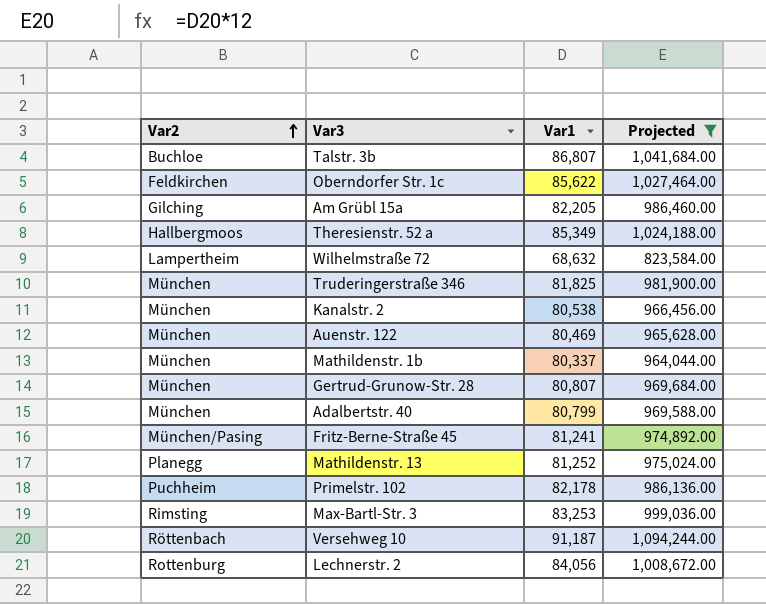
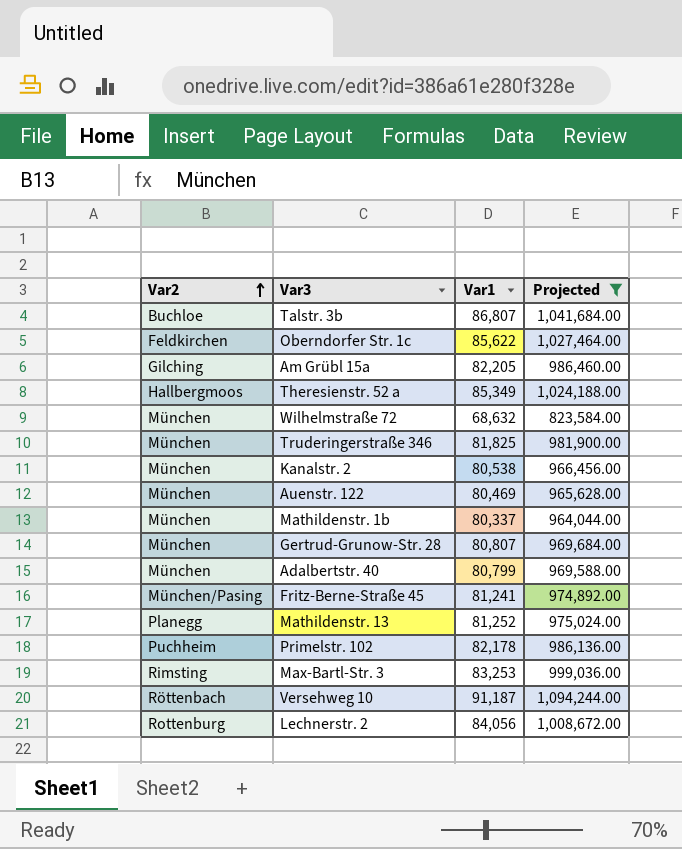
Wilhelmstraße 72 | Var2: Lampertheim -> München

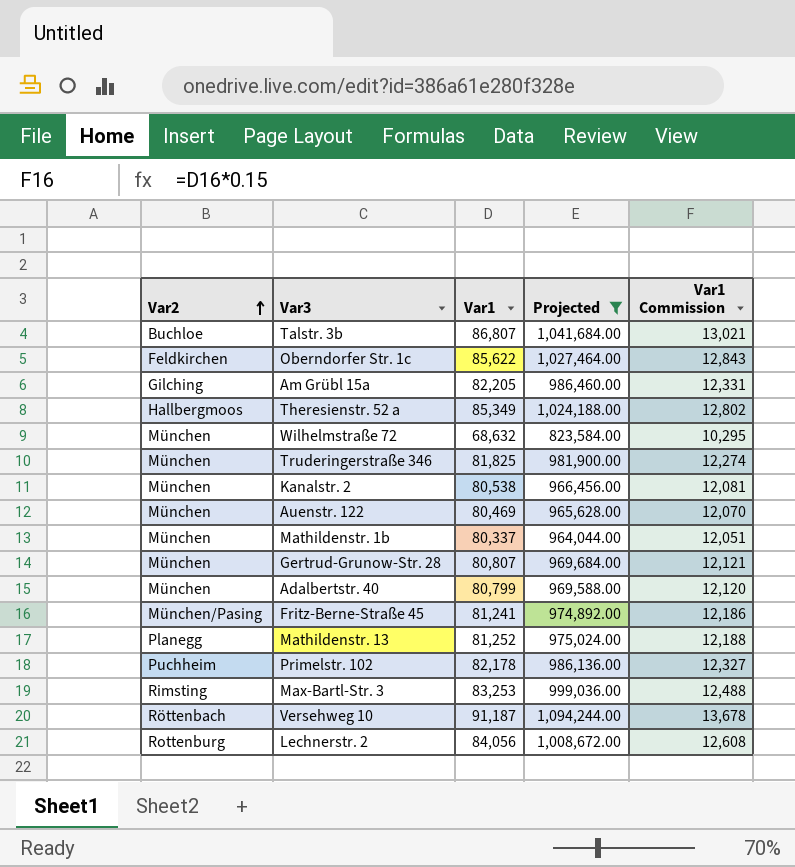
column Var1 Commission | formula: none -> [Var1] * 0.15

